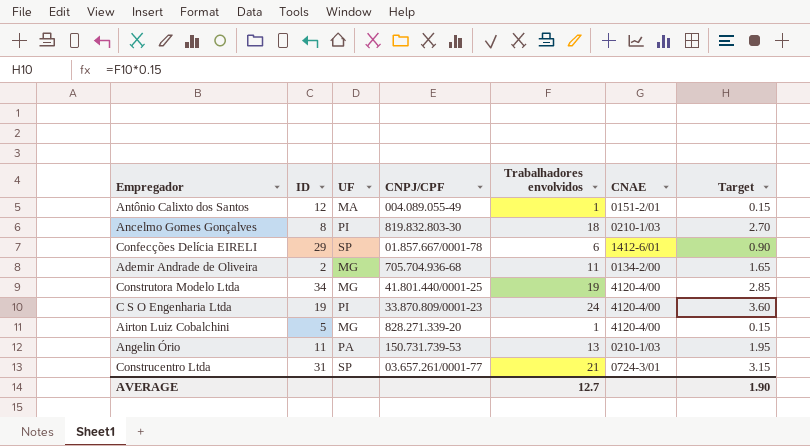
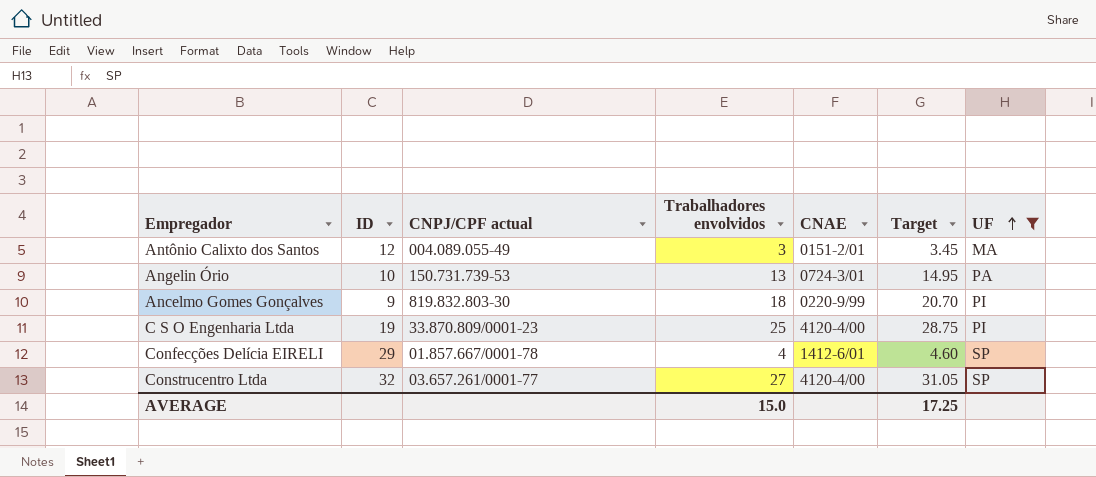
filter: none -> UF != MG
row order: none -> UF ascending
column name: CNPJ/CPF -> CNPJ/CPF actual
column Target | formula: [Trabalhadores envolvidos] * 0.15 -> [Trabalhadores envolvidos] * 1.15
column UF | position: 3 -> 7
Antônio Calixto dos Santos | Trabalhadores envolvidos: 1 -> 3
Angelin Ório | ID: 11 -> 10
Angelin Ório | CNAE: 0210-1/03 -> 0724-3/01
Ancelmo Gomes Gonçalves | ID: 8 -> 9
Ancelmo Gomes Gonçalves | CNAE: 0210-1/03 -> 0220-9/99
C S O Engenharia Ltda | Trabalhadores envolvidos: 24 -> 25
Confecções Delícia EIRELI | Trabalhadores envolvidos: 6 -> 4
Construcentro Ltda | ID: 31 -> 32
Construcentro Ltda | Trabalhadores envolvidos: 21 -> 27
Construcentro Ltda | CNAE: 0724-3/01 -> 4120-4/00
AVERAGE | Trabalhadores envolvidos: 12.7 -> 15.0
AVERAGE | Target: 1.90 -> 17.25

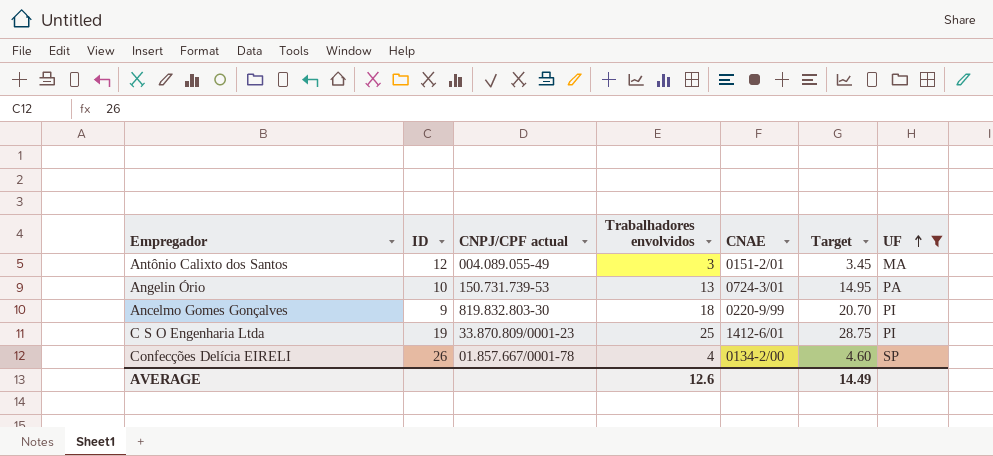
row Construcentro Ltda: 32 | 03.657.261/0001-77 | 27 | 4120-4/00 | 31.05 | SP -> none
C S O Engenharia Ltda | CNAE: 4120-4/00 -> 1412-6/01
Confecções Delícia EIRELI | ID: 29 -> 26
Confecções Delícia EIRELI | CNAE: 1412-6/01 -> 0134-2/00
AVERAGE | Trabalhadores envolvidos: 15.0 -> 12.6
AVERAGE | Target: 17.25 -> 14.49

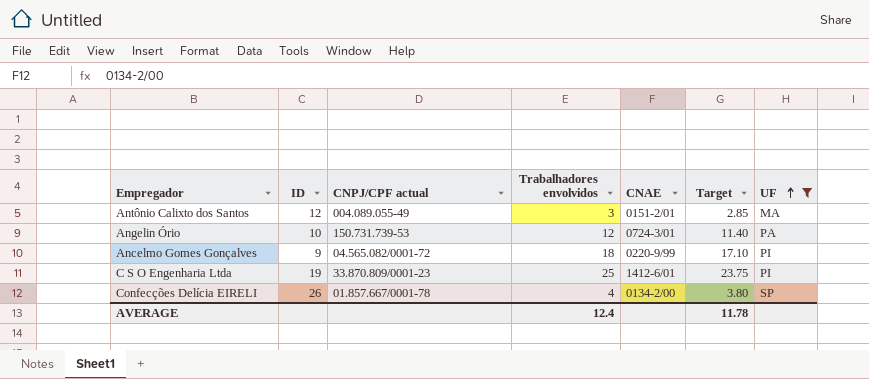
column Target | formula: [Trabalhadores envolvidos] * 1.15 -> [Trabalhadores envolvidos] * 0.95
Angelin Ório | Trabalhadores envolvidos: 13 -> 12
Ancelmo Gomes Gonçalves | CNPJ/CPF actual: 819.832.803-30 -> 04.565.082/0001-72
AVERAGE | Trabalhadores envolvidos: 12.6 -> 12.4
AVERAGE | Target: 14.49 -> 11.78

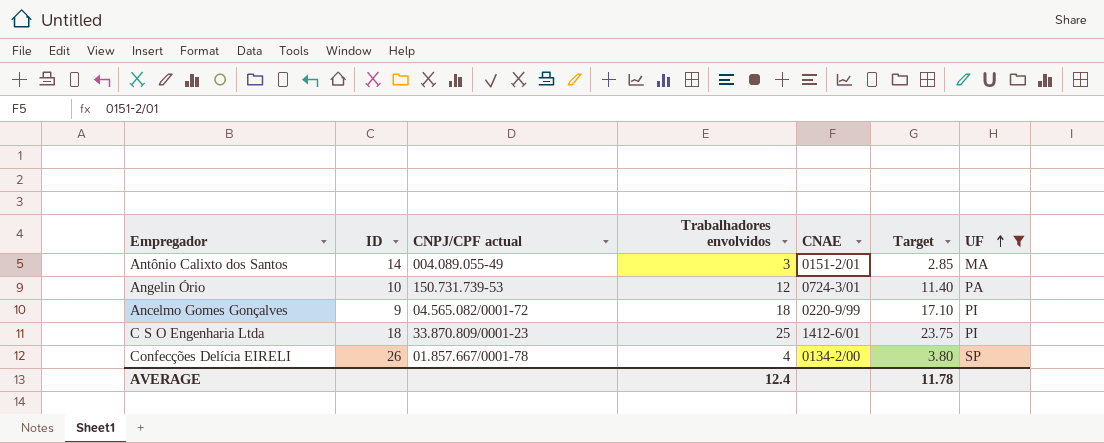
Antônio Calixto dos Santos | ID: 12 -> 14
C S O Engenharia Ltda | ID: 19 -> 18

